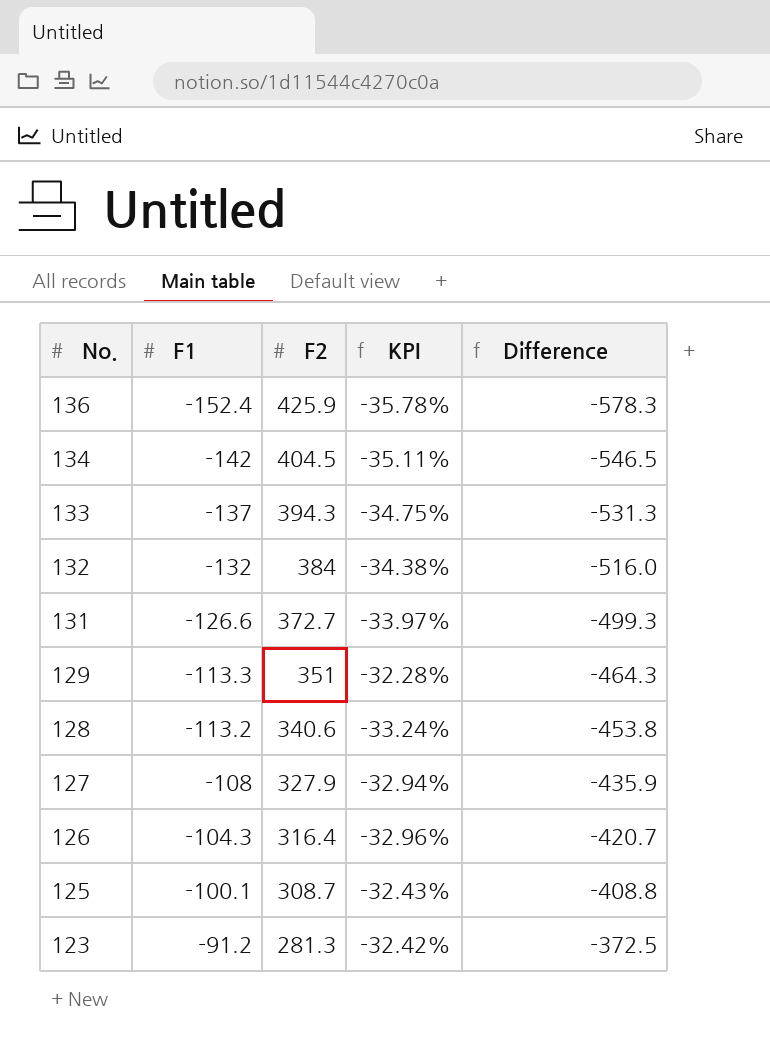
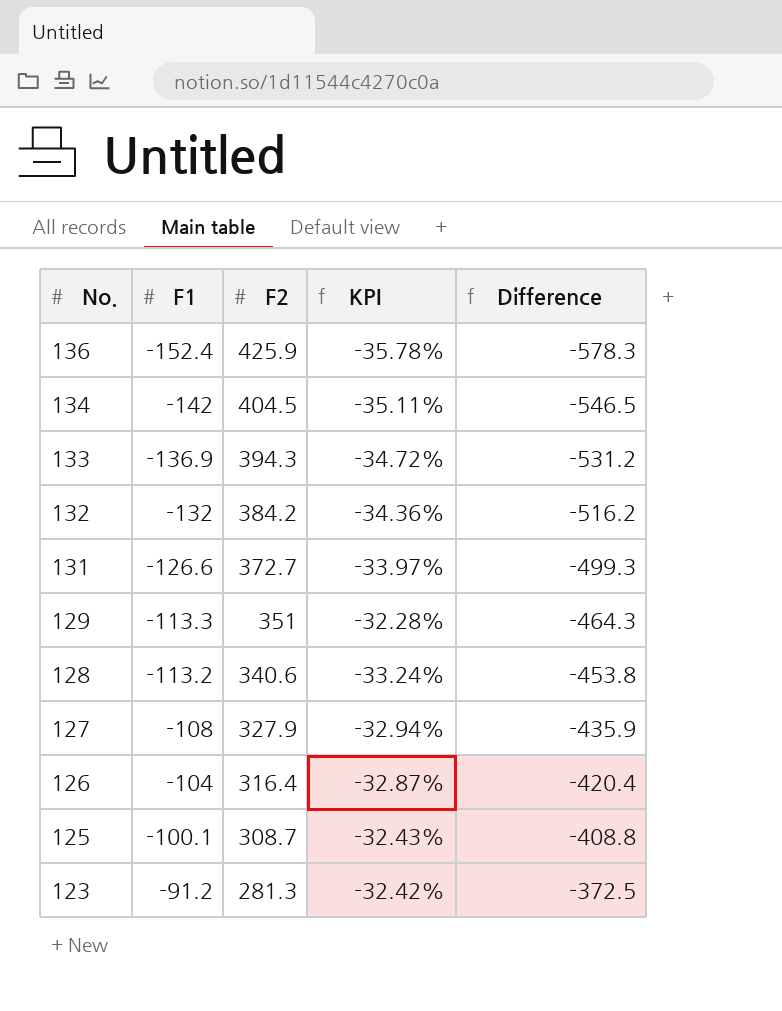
133 | F1: -137 -> -136.9
133 | KPI: -34.75% -> -34.72%
133 | Difference: -531.3 -> -531.2
132 | F2: 384 -> 384.2
132 | KPI: -34.38% -> -34.36%
132 | Difference: -516.0 -> -516.2
126 | F1: -104.3 -> -104
126 | KPI: -32.96% -> -32.87%
126 | Difference: -420.7 -> -420.4

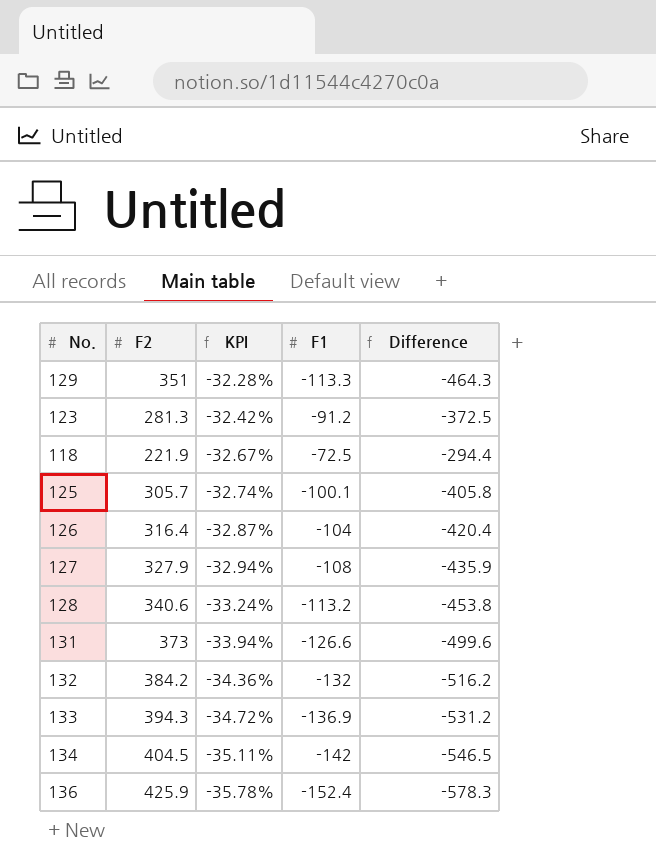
row order: No. descending -> KPI descending
column F1 | position: 2 -> 4
row 118: none -> 221.9 | -32.67% | -72.5 | -294.4
125 | F2: 308.7 -> 305.7
125 | KPI: -32.43% -> -32.74%
125 | Difference: -408.8 -> -405.8
131 | F2: 372.7 -> 373
131 | KPI: -33.97% -> -33.94%
131 | Difference: -499.3 -> -499.6

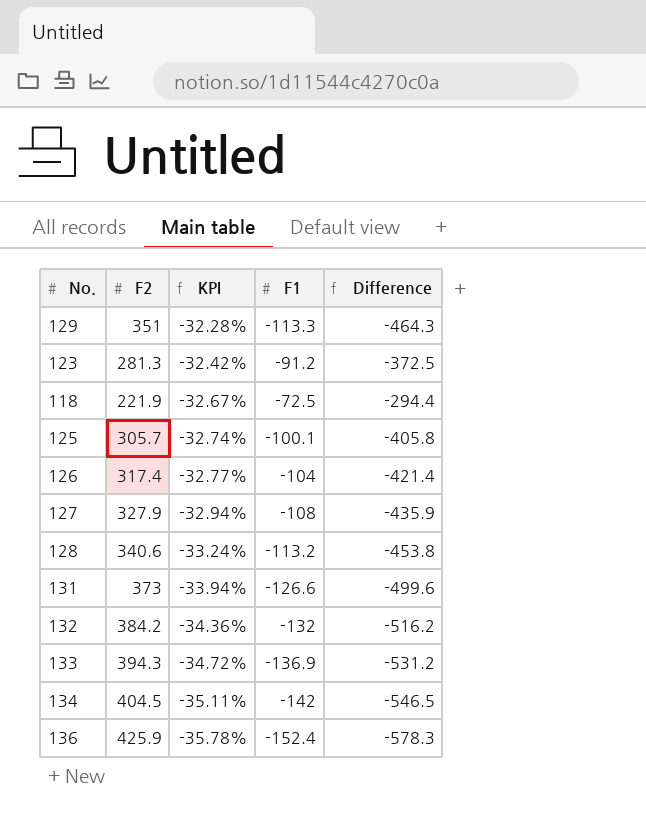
126 | F2: 316.4 -> 317.4
126 | KPI: -32.87% -> -32.77%
126 | Difference: -420.4 -> -421.4

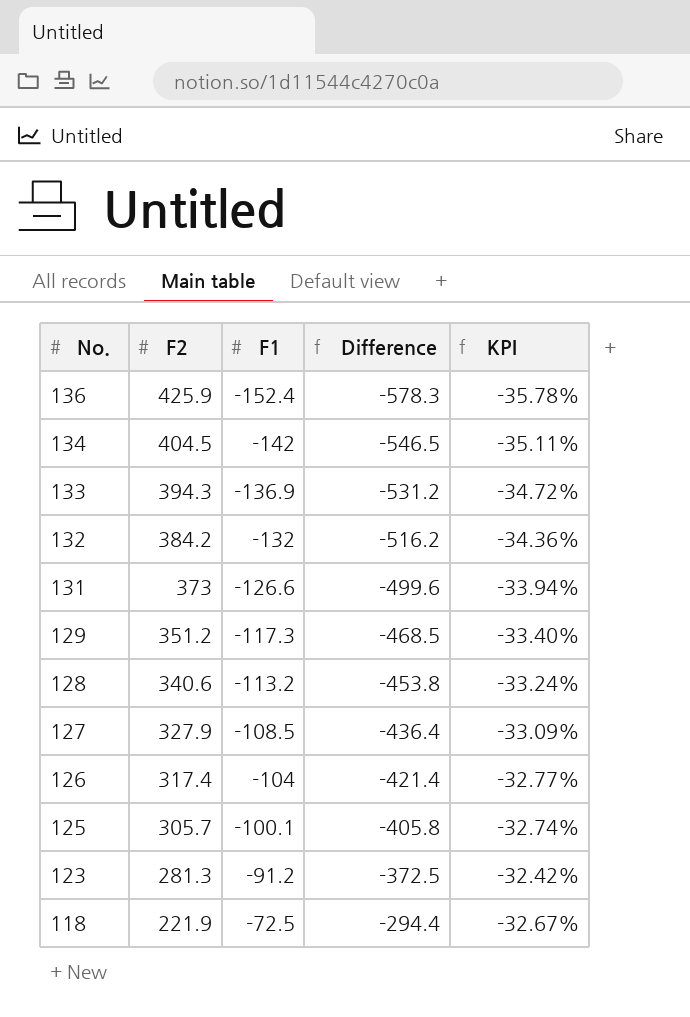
row order: KPI descending -> No. descending
column KPI | position: 3 -> 5
129 | F2: 351 -> 351.2
129 | F1: -113.3 -> -117.3
129 | Difference: -464.3 -> -468.5
129 | KPI: -32.28% -> -33.40%
127 | F1: -108 -> -108.5
127 | Difference: -435.9 -> -436.4
127 | KPI: -32.94% -> -33.09%

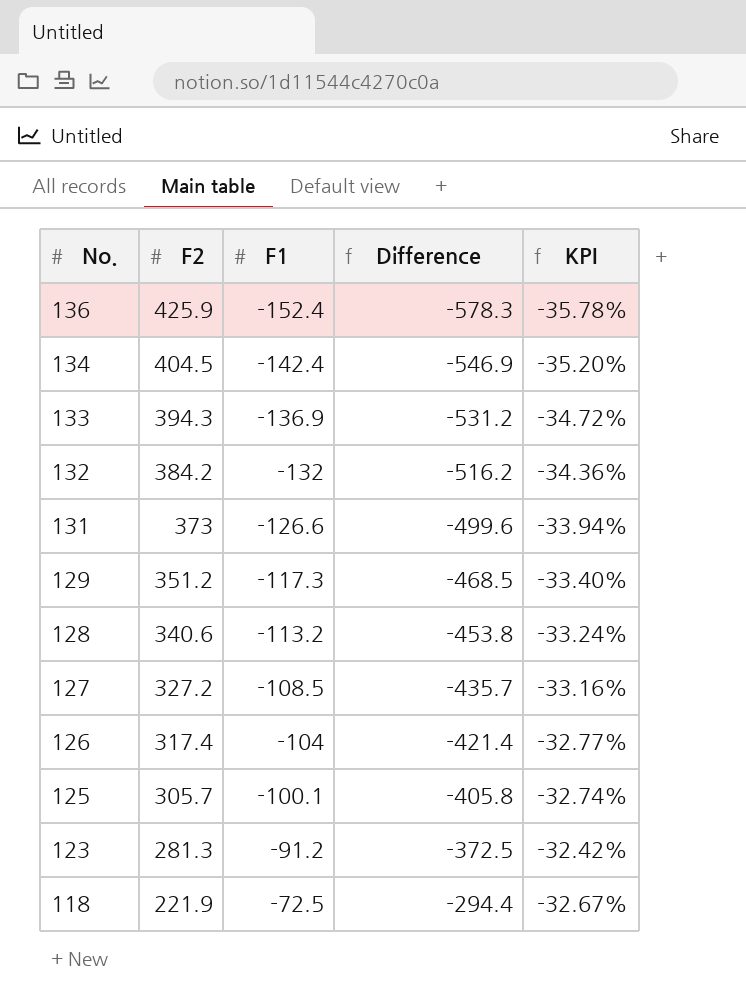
134 | F1: -142 -> -142.4
134 | Difference: -546.5 -> -546.9
134 | KPI: -35.11% -> -35.20%
127 | F2: 327.9 -> 327.2
127 | Difference: -436.4 -> -435.7
127 | KPI: -33.09% -> -33.16%

